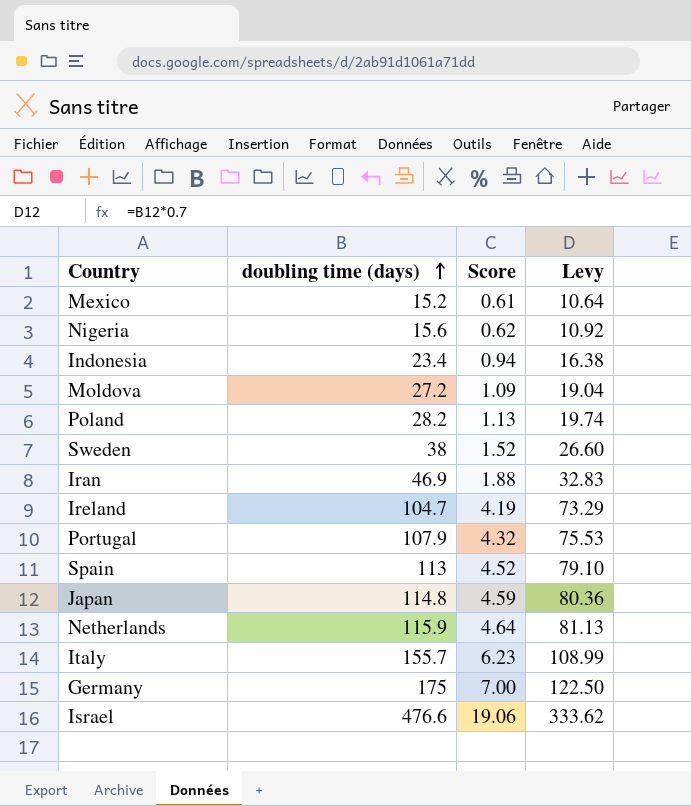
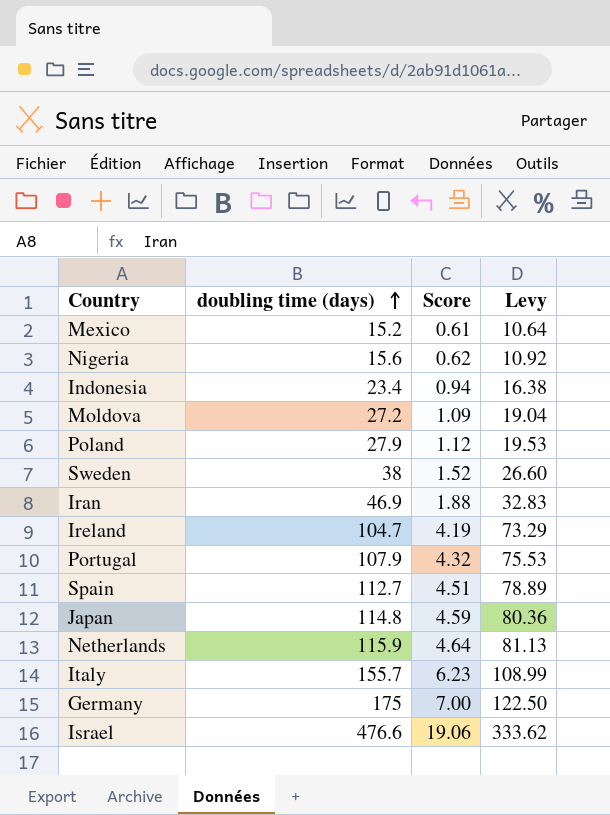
Poland | doubling time (days): 28.2 -> 27.9
Poland | Score: 1.13 -> 1.12
Poland | Levy: 19.74 -> 19.53
Spain | doubling time (days): 113 -> 112.7
Spain | Score: 4.52 -> 4.51
Spain | Levy: 79.10 -> 78.89

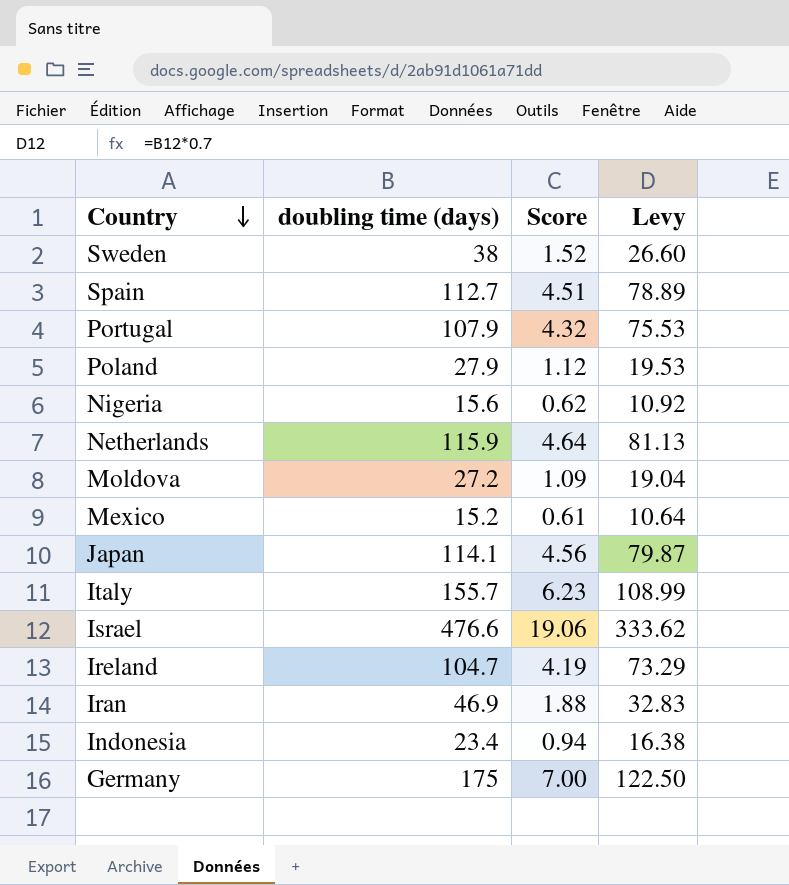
row order: doubling time (days) ascending -> Country descending
Japan | doubling time (days): 114.8 -> 114.1
Japan | Score: 4.59 -> 4.56
Japan | Levy: 80.36 -> 79.87

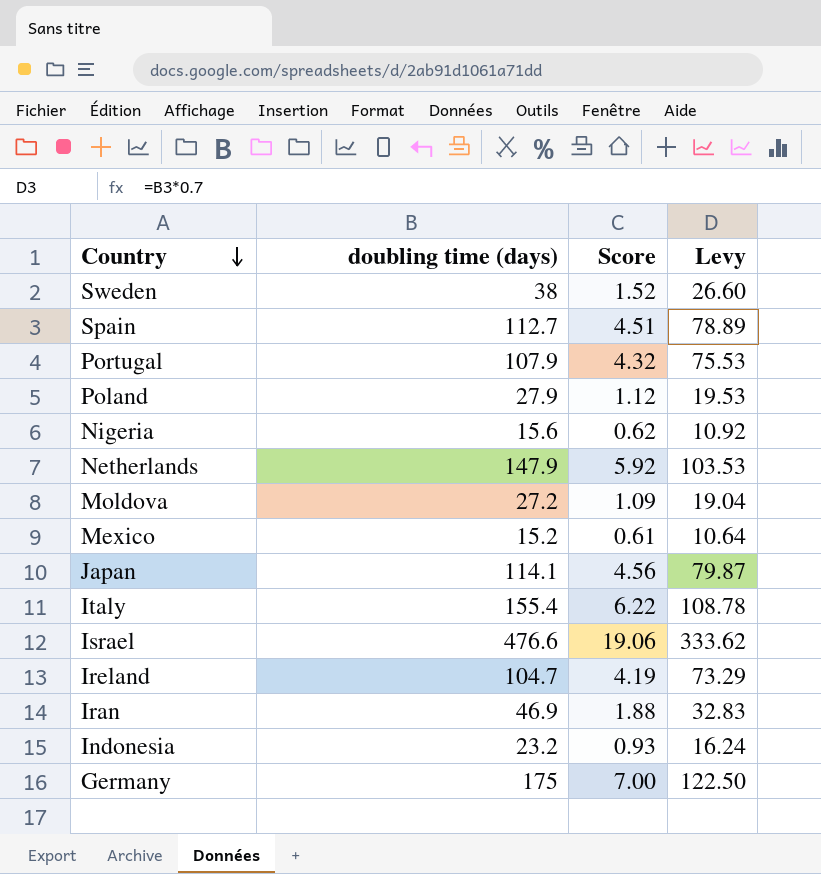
Netherlands | doubling time (days): 115.9 -> 147.9
Netherlands | Score: 4.64 -> 5.92
Netherlands | Levy: 81.13 -> 103.53
Italy | doubling time (days): 155.7 -> 155.4
Italy | Score: 6.23 -> 6.22
Italy | Levy: 108.99 -> 108.78
Indonesia | doubling time (days): 23.4 -> 23.2
Indonesia | Score: 0.94 -> 0.93
Indonesia | Levy: 16.38 -> 16.24

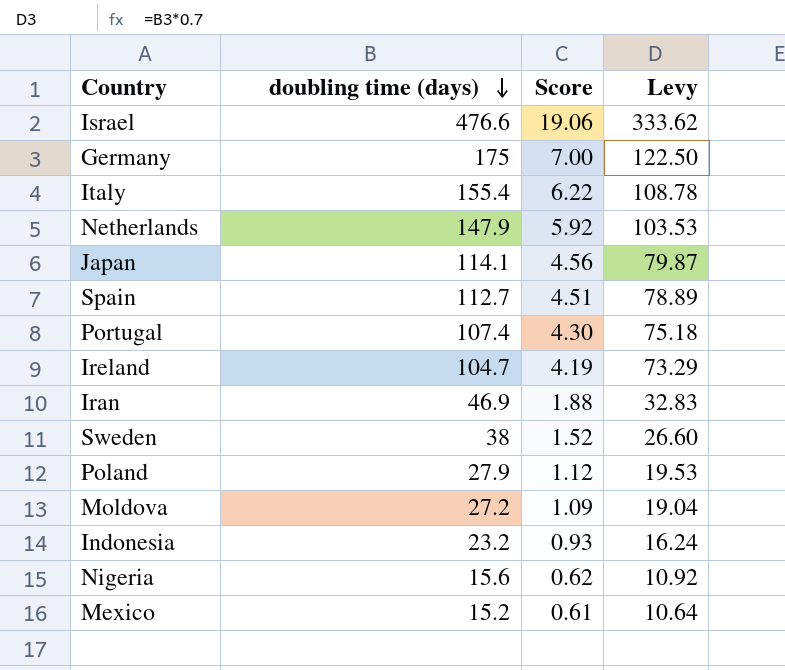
row order: Country descending -> doubling time (days) descending
Portugal | doubling time (days): 107.9 -> 107.4
Portugal | Score: 4.32 -> 4.30
Portugal | Levy: 75.53 -> 75.18

